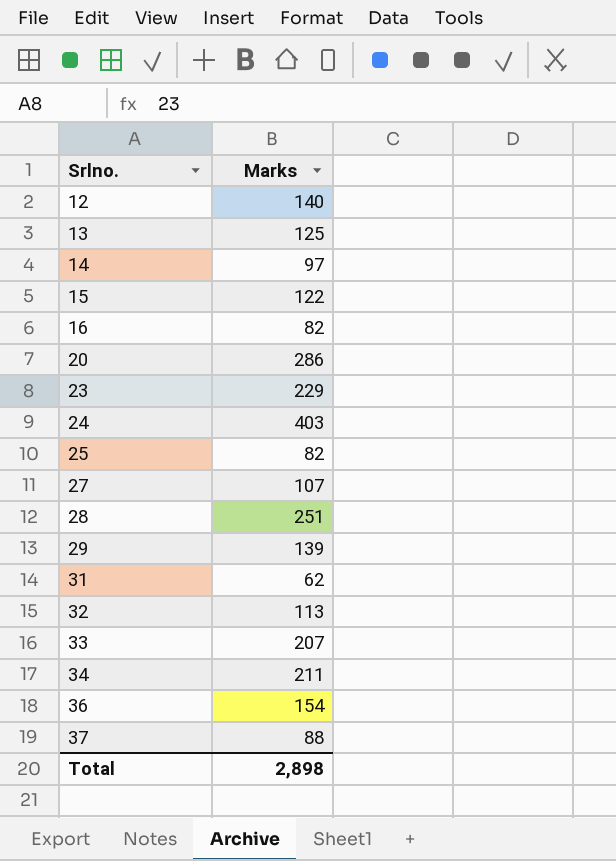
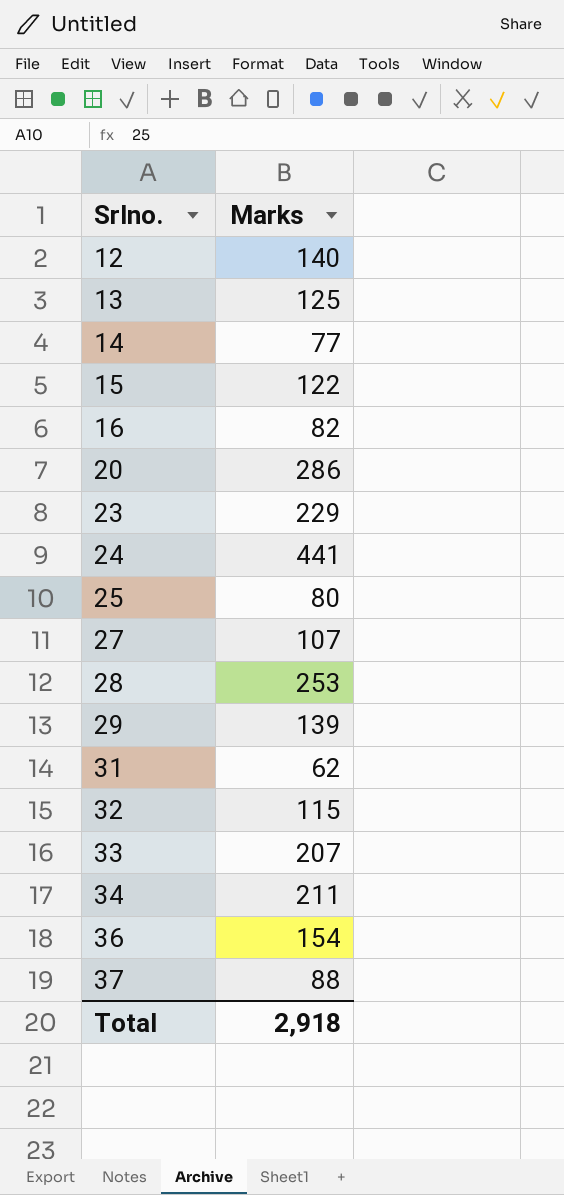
14 | Marks: 97 -> 77
24 | Marks: 403 -> 441
25 | Marks: 82 -> 80
28 | Marks: 251 -> 253
32 | Marks: 113 -> 115
Total | Marks: 2,898 -> 2,918

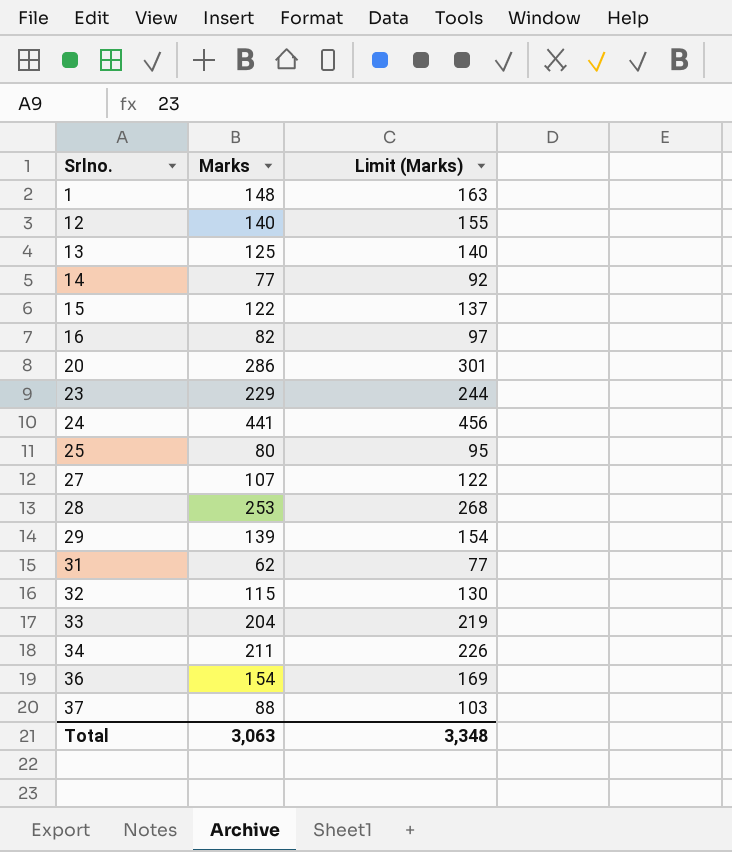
column Limit (Marks) | formula: none -> [Marks] + 15
row 1: none -> 148 | 163
33 | Marks: 207 -> 204
Total | Marks: 2,918 -> 3,063

